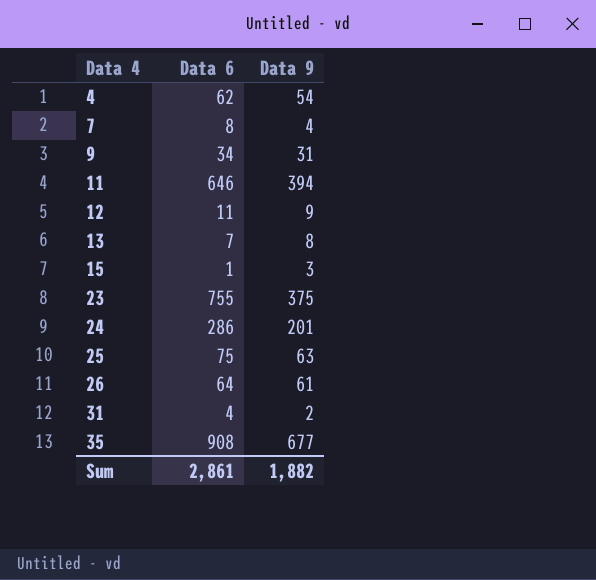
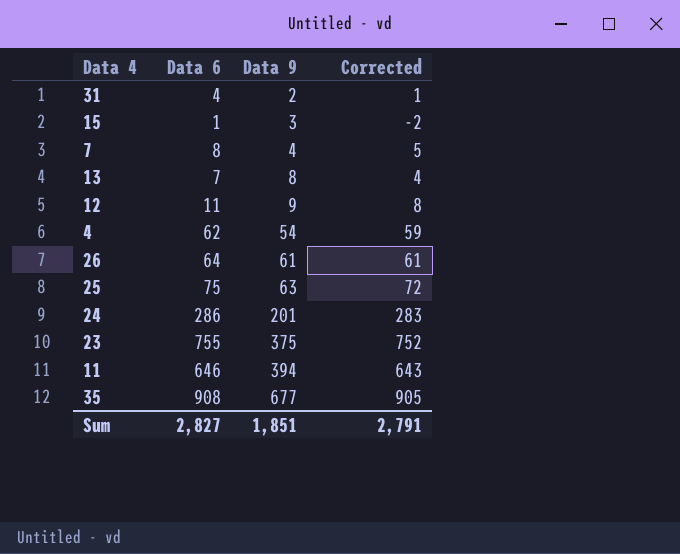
row order: Data 4 ascending -> Data 9 ascending
column Corrected | formula: none -> [Data 6] - 3
row 9: 34 | 31 -> none
Sum | Data 6: 2,861 -> 2,827
Sum | Data 9: 1,882 -> 1,851

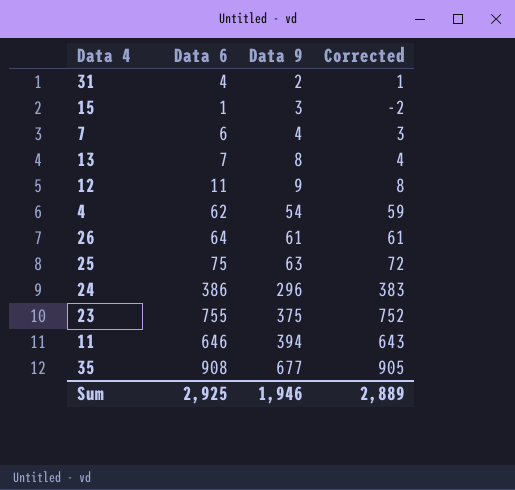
7 | Data 6: 8 -> 6
7 | Corrected: 5 -> 3
24 | Data 6: 286 -> 386
24 | Data 9: 201 -> 296
24 | Corrected: 283 -> 383
Sum | Data 6: 2,827 -> 2,925
Sum | Data 9: 1,851 -> 1,946
Sum | Corrected: 2,791 -> 2,889

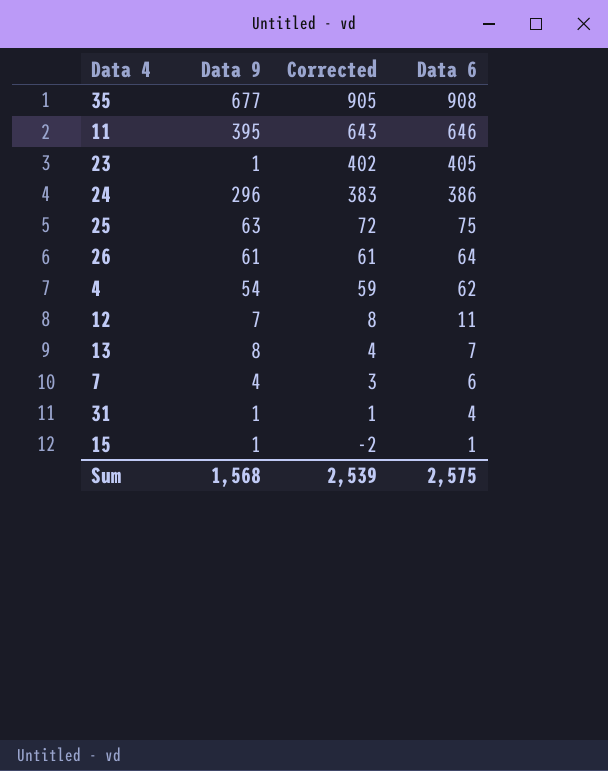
row order: Data 9 ascending -> Corrected descending
column Data 6 | position: 2 -> 4
11 | Data 9: 394 -> 395
23 | Data 9: 375 -> 1
23 | Corrected: 752 -> 402
23 | Data 6: 755 -> 405
12 | Data 9: 9 -> 7
31 | Data 9: 2 -> 1
15 | Data 9: 3 -> 1
Sum | Data 9: 1,946 -> 1,568
Sum | Corrected: 2,889 -> 2,539
Sum | Data 6: 2,925 -> 2,575

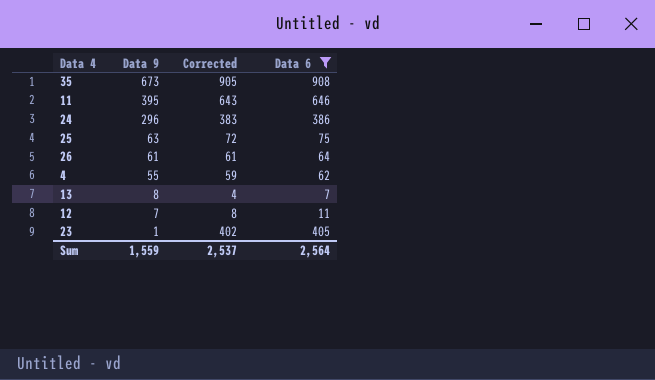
filter: none -> Data 6 >= 7
row order: Corrected descending -> Data 9 descending
35 | Data 9: 677 -> 673
4 | Data 9: 54 -> 55
Sum | Data 9: 1,568 -> 1,559
Sum | Corrected: 2,539 -> 2,537
Sum | Data 6: 2,575 -> 2,564

